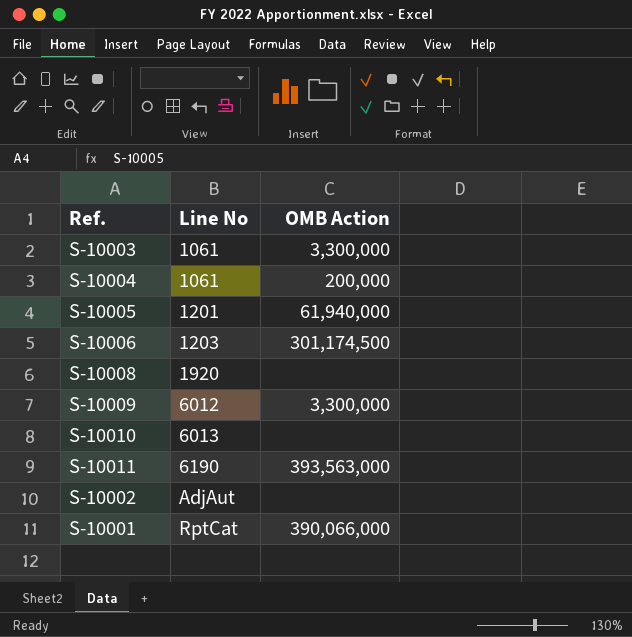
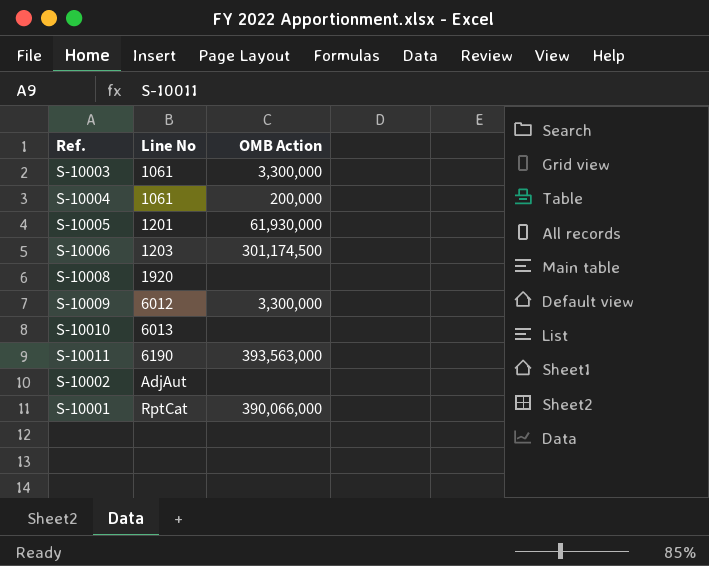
S-10005 | OMB Action: 61,940,000 -> 61,930,000

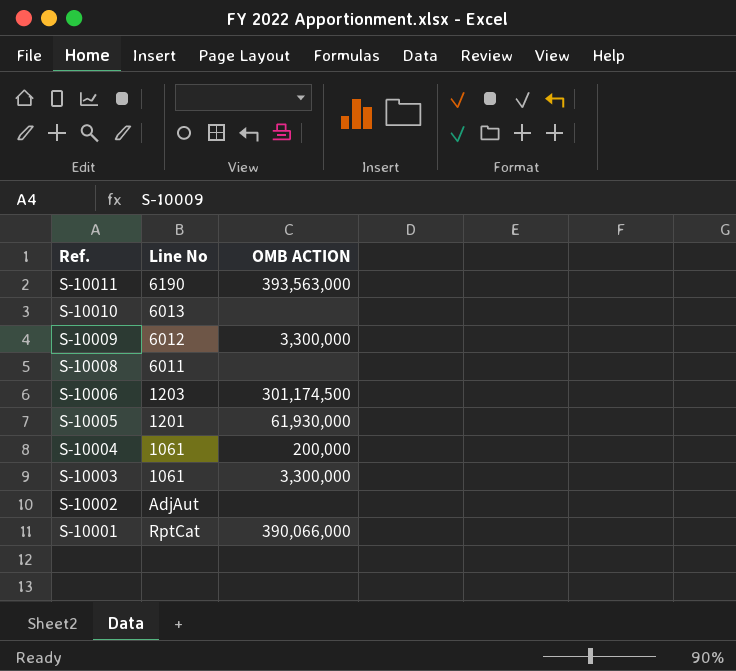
row order: Line No ascending -> Ref. descending
column name: OMB Action -> OMB ACTION
S-10008 | Line No: 1920 -> 6011

